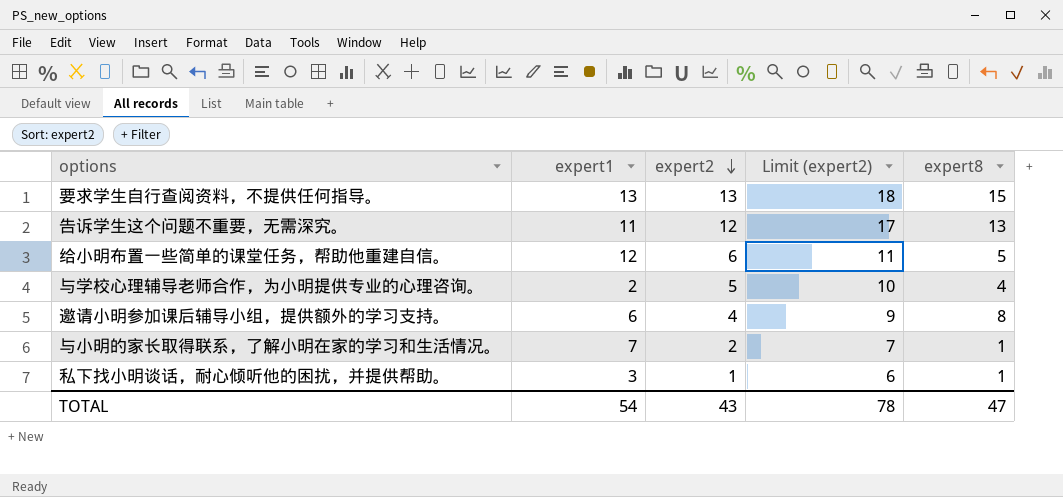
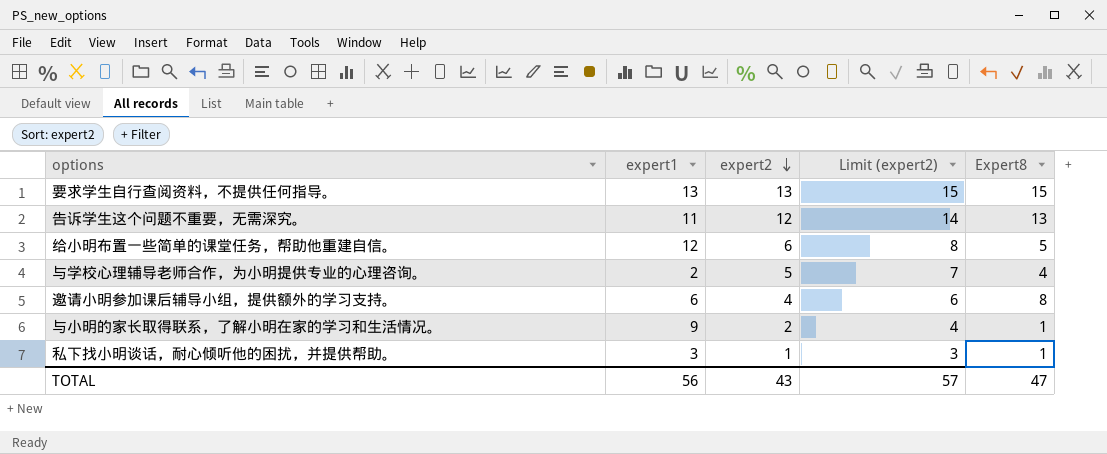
column Limit (expert2) | formula: [expert2] + 5 -> [expert2] + 2
column name: expert8 -> Expert8
与小明的家长取得联系，了解小明在家的学习和生活情况。 | expert1: 7 -> 9
TOTAL | expert1: 54 -> 56
TOTAL | Limit (expert2): 78 -> 57

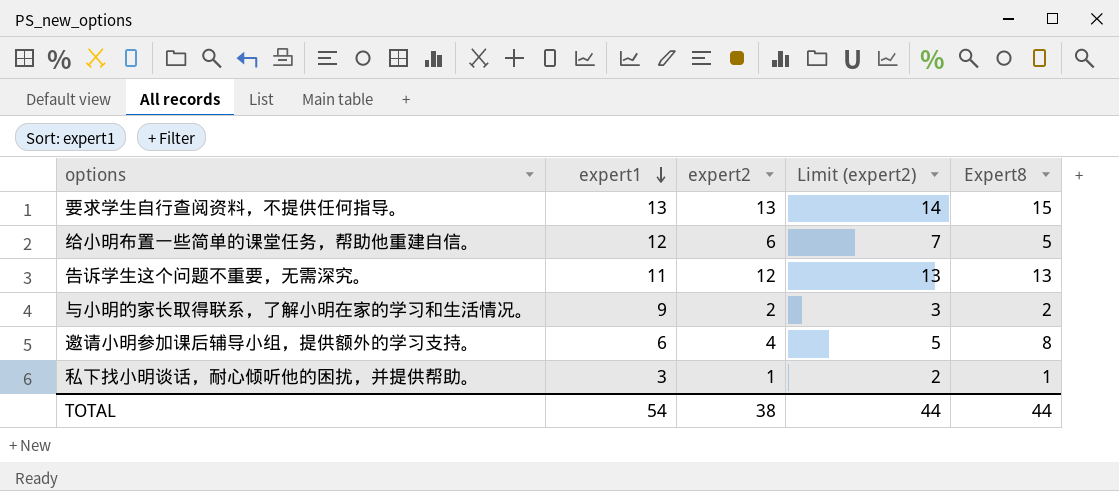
row order: expert2 descending -> expert1 descending
column Limit (expert2) | formula: [expert2] + 2 -> [expert2] + 1
row 与学校心理辅导老师合作，为小明提供专业的心理咨询。: 2 | 5 | 7 | 4 -> none
与小明的家长取得联系，了解小明在家的学习和生活情况。 | Expert8: 1 -> 2
TOTAL | expert1: 56 -> 54
TOTAL | expert2: 43 -> 38
TOTAL | Limit (expert2): 57 -> 44
TOTAL | Expert8: 47 -> 44

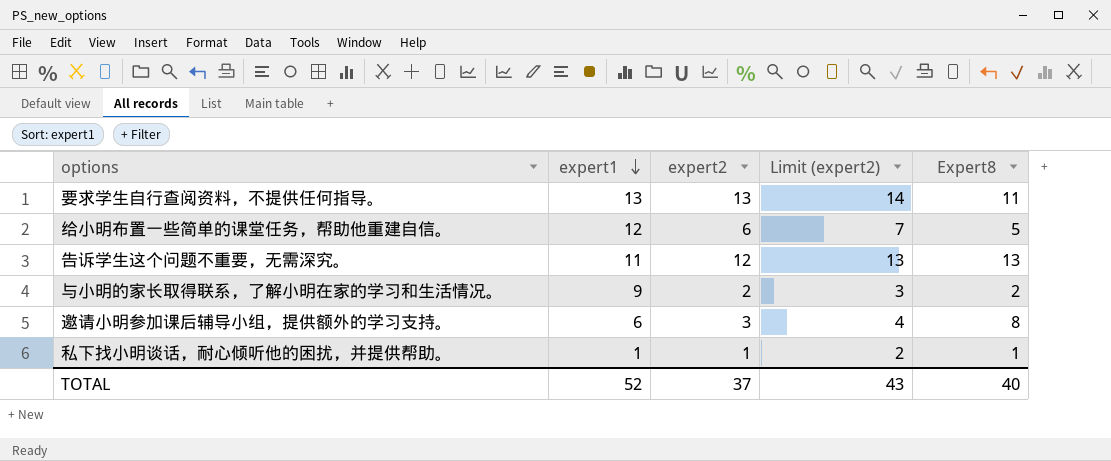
要求学生自行查阅资料，不提供任何指导。 | Expert8: 15 -> 11
邀请小明参加课后辅导小组，提供额外的学习支持。 | expert2: 4 -> 3
邀请小明参加课后辅导小组，提供额外的学习支持。 | Limit (expert2): 5 -> 4
私下找小明谈话，耐心倾听他的困扰，并提供帮助。 | expert1: 3 -> 1
TOTAL | expert1: 54 -> 52
TOTAL | expert2: 38 -> 37
TOTAL | Limit (expert2): 44 -> 43
TOTAL | Expert8: 44 -> 40

